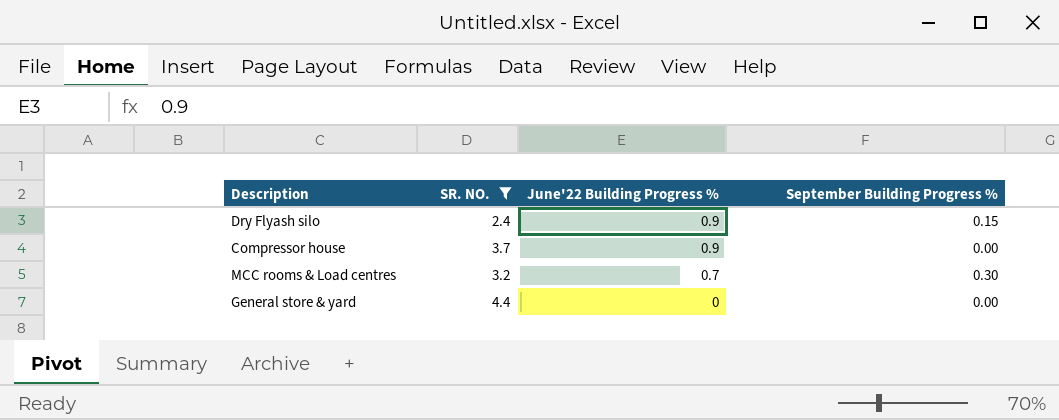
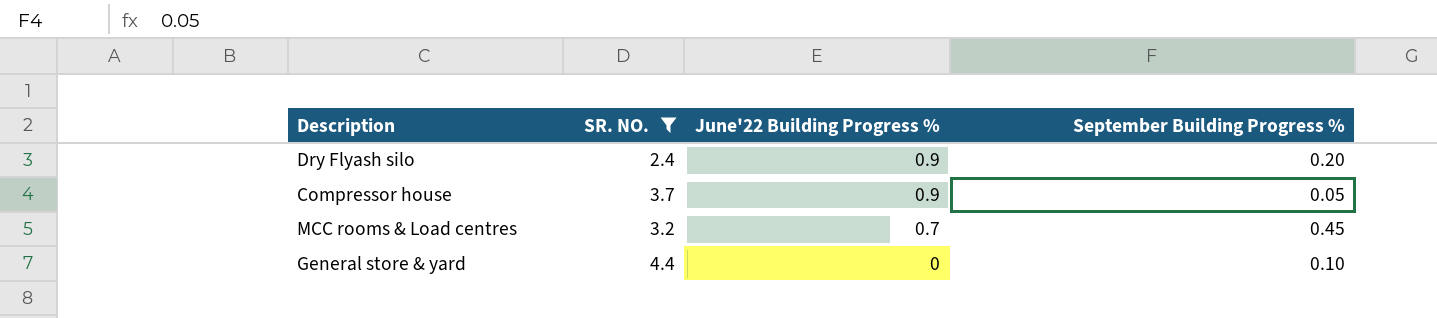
Dry Flyash silo | September Building Progress %: 0.15 -> 0.20
Compressor house | September Building Progress %: 0.00 -> 0.05
MCC rooms & Load centres | September Building Progress %: 0.30 -> 0.45
General store & yard | September Building Progress %: 0.00 -> 0.10

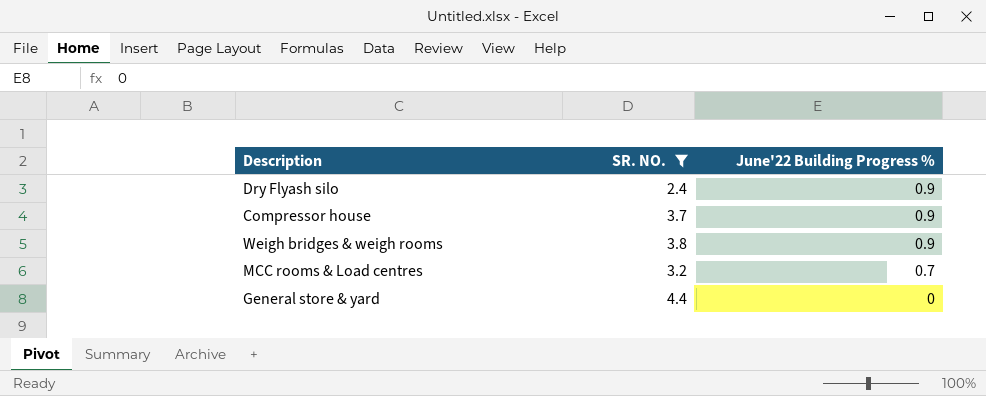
column September Building Progress % | position: 4 -> none
row Weigh bridges & weigh rooms: none -> 3.8 | 0.9

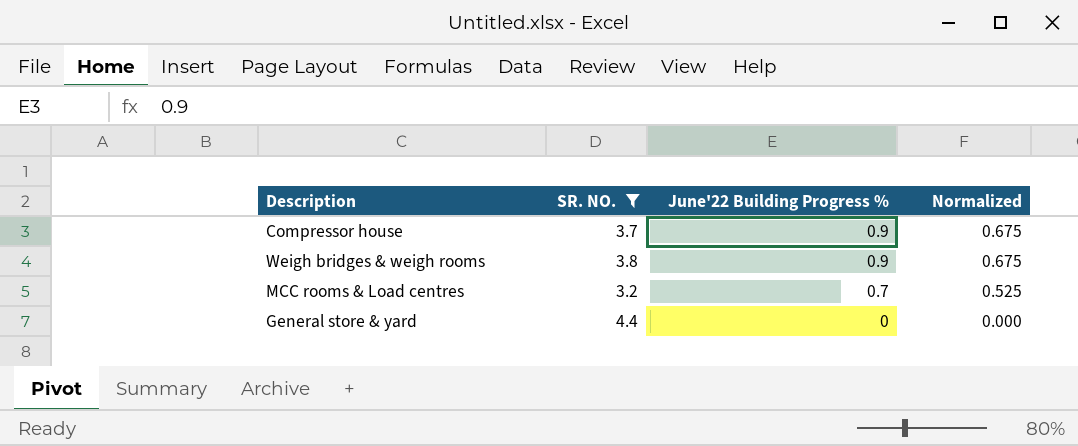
column Normalized | formula: none -> [June'22 Building Progress %] * 0.75
row Dry Flyash silo: 2.4 | 0.9 -> none

